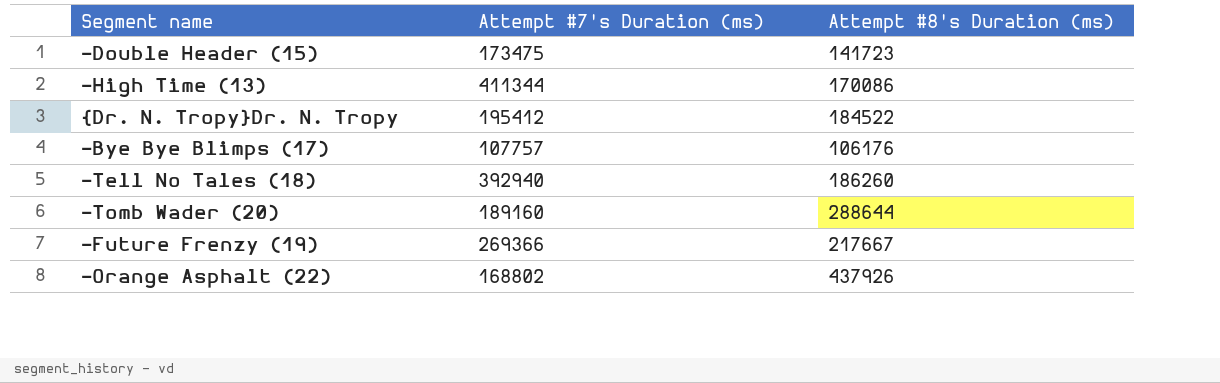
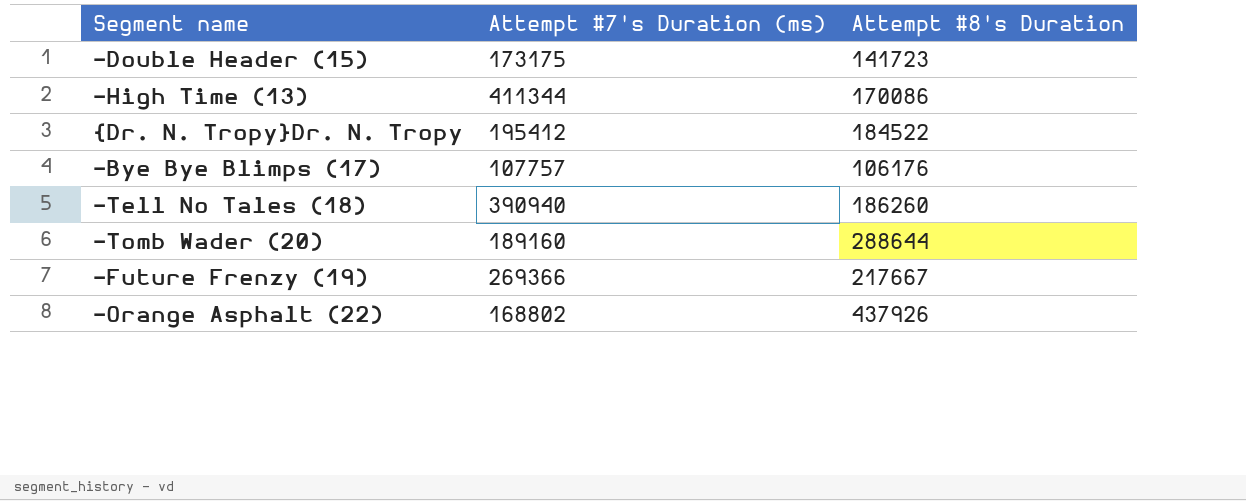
column name: Attempt #8's Duration (ms) -> Attempt #8's Duration
-Double Header (15) | Attempt #7's Duration (ms): 173475 -> 173175
-Tell No Tales (18) | Attempt #7's Duration (ms): 392940 -> 390940

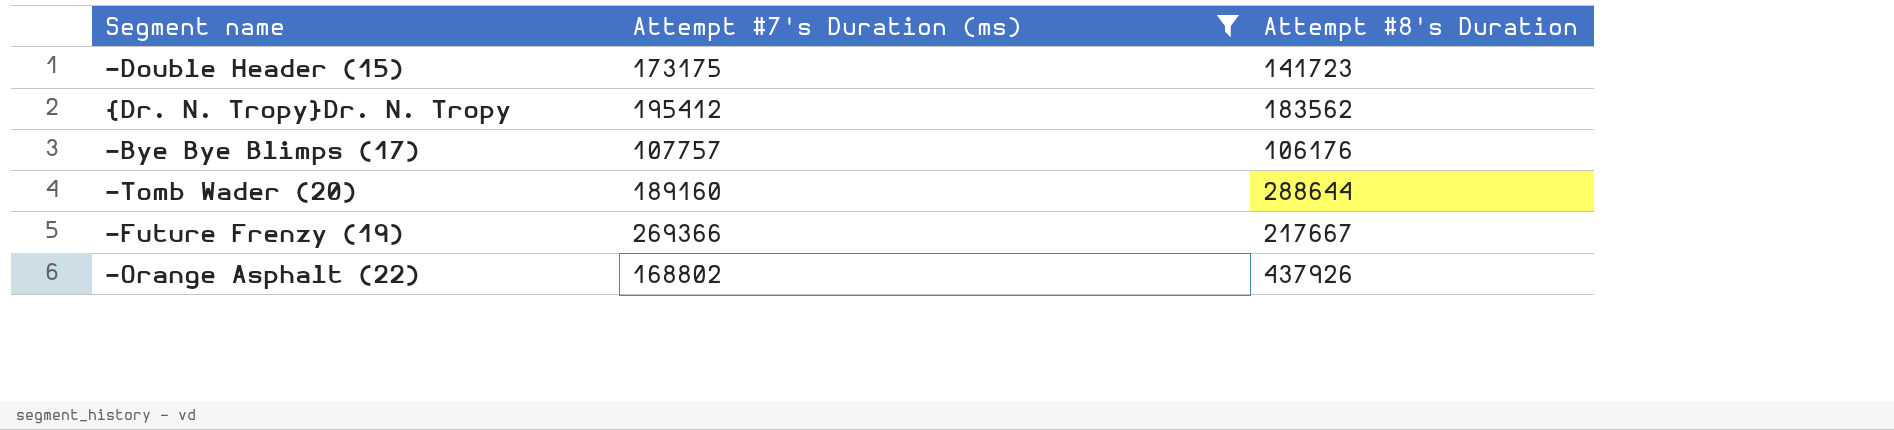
filter: none -> Attempt #7's Duration (ms) <= 269366
{Dr. N. Tropy}Dr. N. Tropy | Attempt #8's Duration: 184522 -> 183562

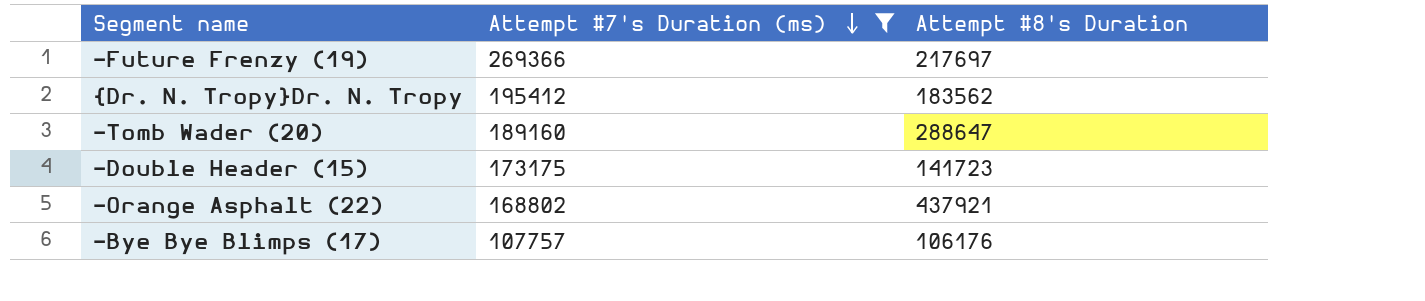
row order: none -> Attempt #7's Duration (ms) descending
-Future Frenzy (19) | Attempt #8's Duration: 217667 -> 217697
-Tomb Wader (20) | Attempt #8's Duration: 288644 -> 288647
-Orange Asphalt (22) | Attempt #8's Duration: 437926 -> 437921

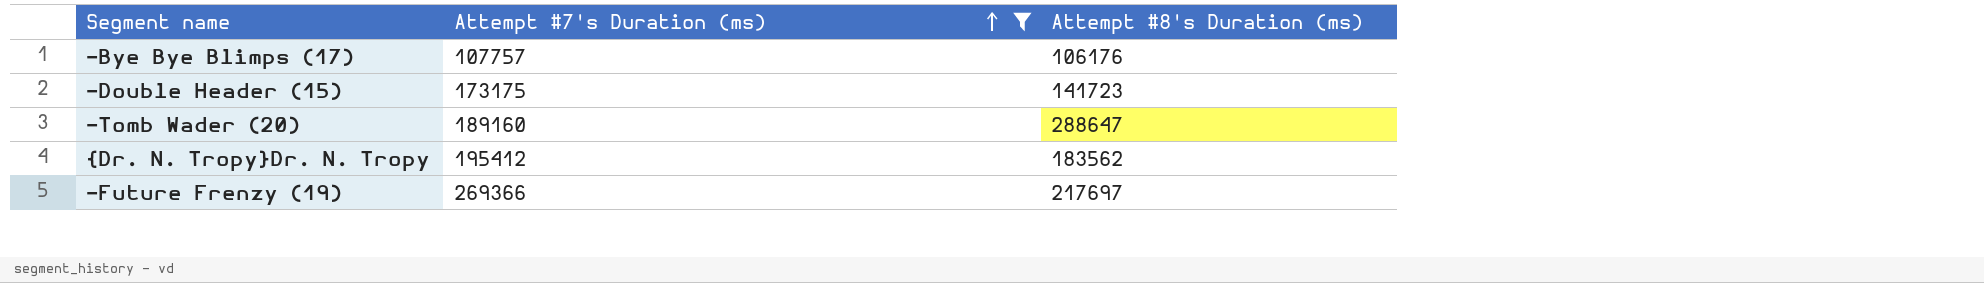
row order: Attempt #7's Duration (ms) descending -> Attempt #7's Duration (ms) ascending
column name: Attempt #8's Duration -> Attempt #8's Duration (ms)
row -Orange Asphalt (22): 168802 | 437921 -> none

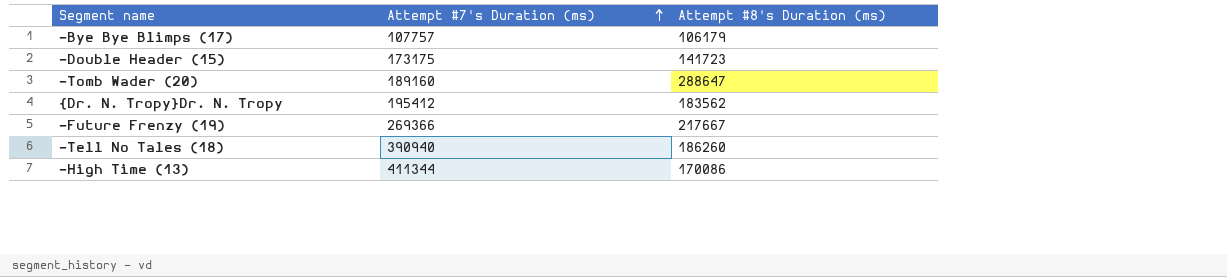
filter: Attempt #7's Duration (ms) <= 269366 -> none
-Bye Bye Blimps (17) | Attempt #8's Duration (ms): 106176 -> 106179
-Future Frenzy (19) | Attempt #8's Duration (ms): 217697 -> 217667

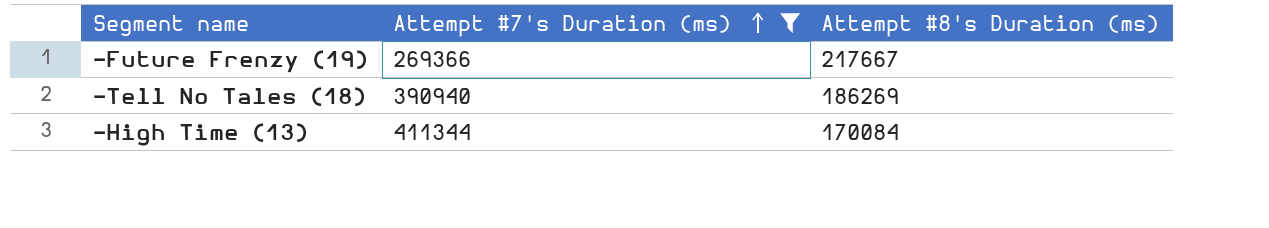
filter: none -> Attempt #7's Duration (ms) >= 269366
-Tell No Tales (18) | Attempt #8's Duration (ms): 186260 -> 186269
-High Time (13) | Attempt #8's Duration (ms): 170086 -> 170084

